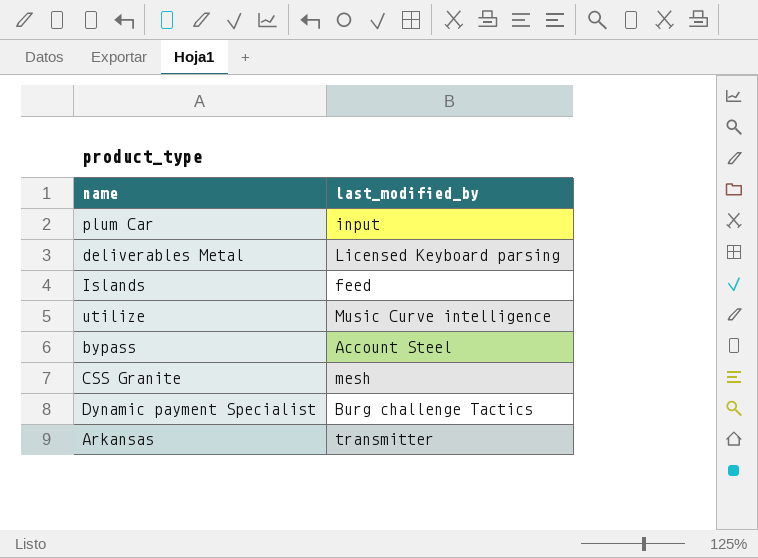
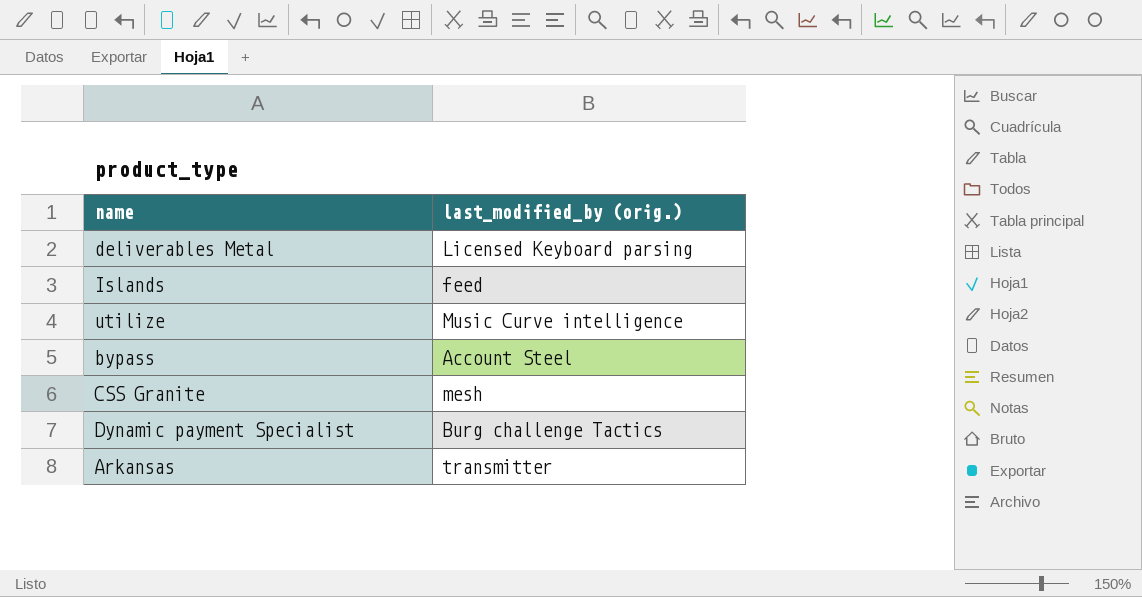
column name: last_modified_by -> last_modified_by (orig.)
row plum Car: input -> none

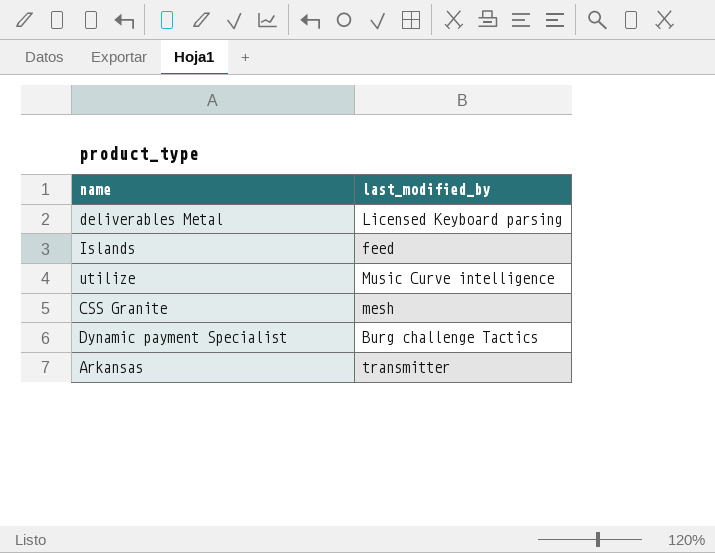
column name: last_modified_by (orig.) -> last_modified_by
row bypass: Account Steel -> none

